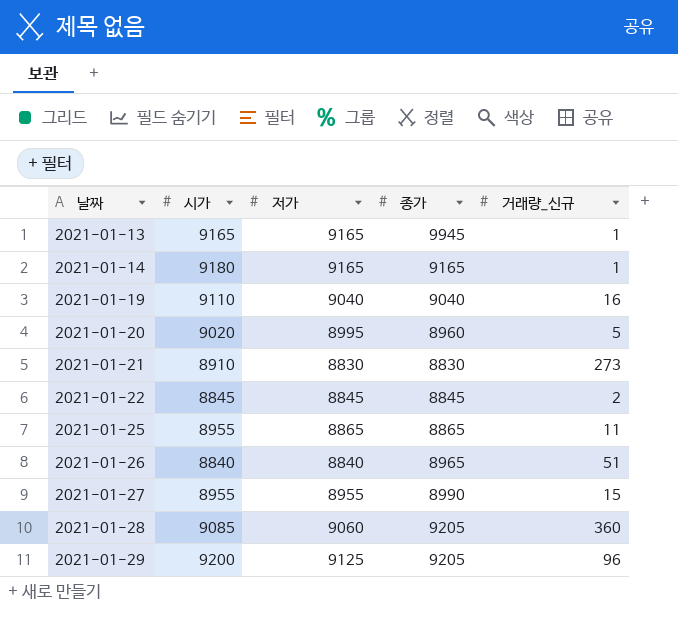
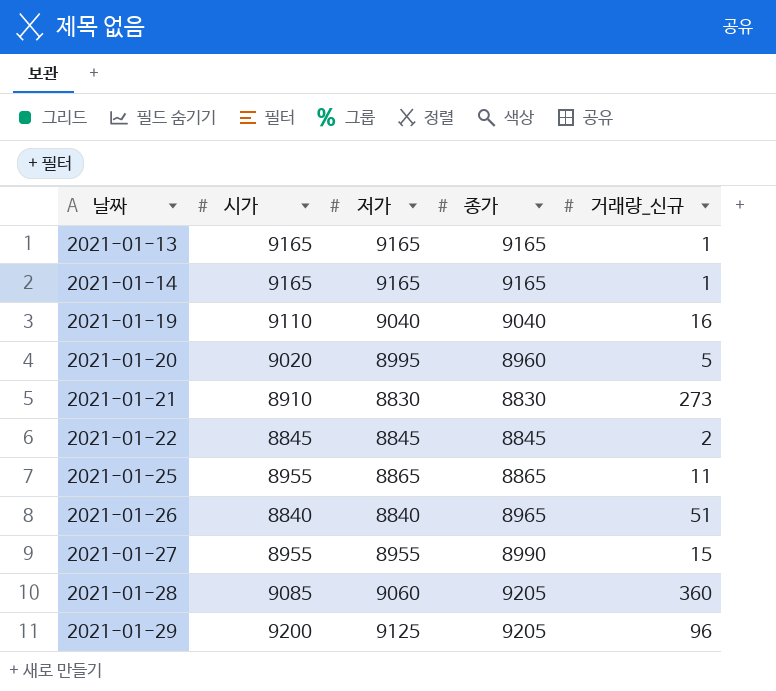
2021-01-13 | 종가: 9945 -> 9165
2021-01-14 | 시가: 9180 -> 9165

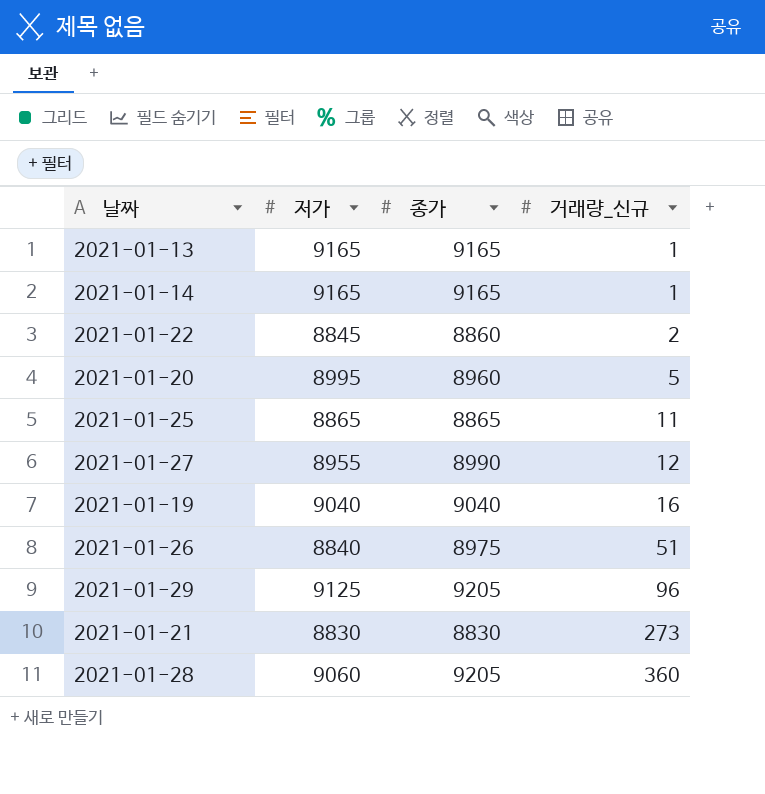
row order: 날짜 ascending -> 거래량_신규 ascending
column 시가 | position: 2 -> none
2021-01-22 | 종가: 8845 -> 8860
2021-01-27 | 거래량_신규: 15 -> 12
2021-01-26 | 종가: 8965 -> 8975

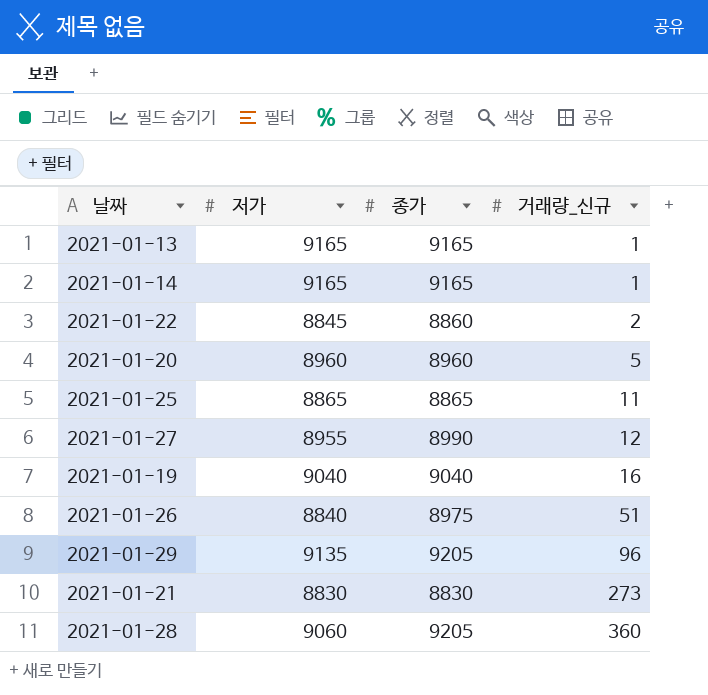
2021-01-20 | 저가: 8995 -> 8960
2021-01-29 | 저가: 9125 -> 9135

